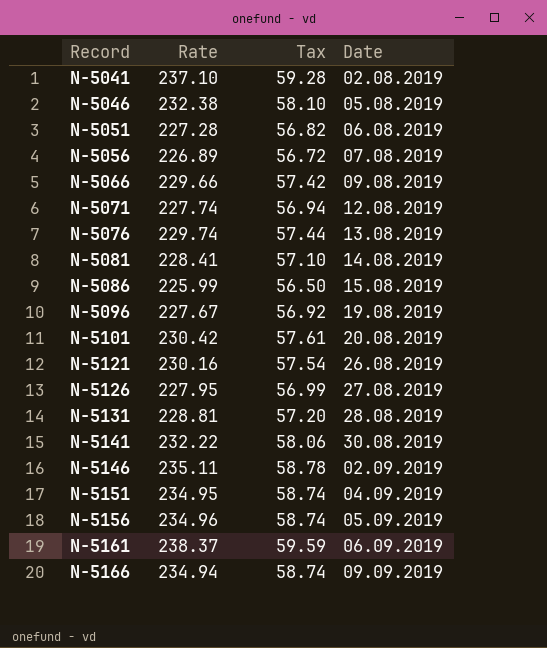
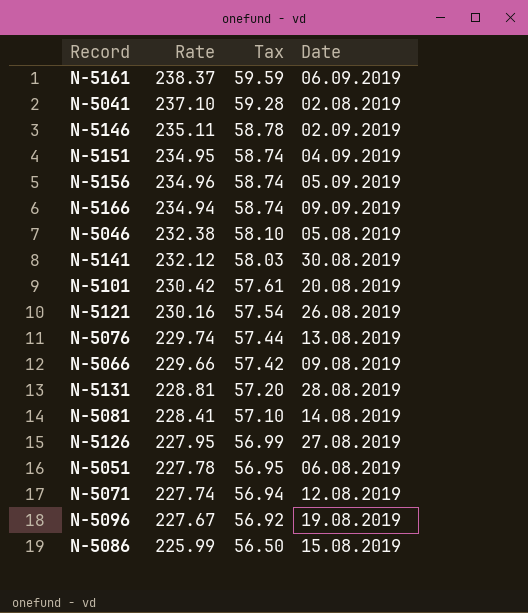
row order: Record ascending -> Tax descending
row N-5056: 226.89 | 56.72 | 07.08.2019 -> none
N-5141 | Rate: 232.22 -> 232.12
N-5141 | Tax: 58.06 -> 58.03
N-5051 | Rate: 227.28 -> 227.78
N-5051 | Tax: 56.82 -> 56.95

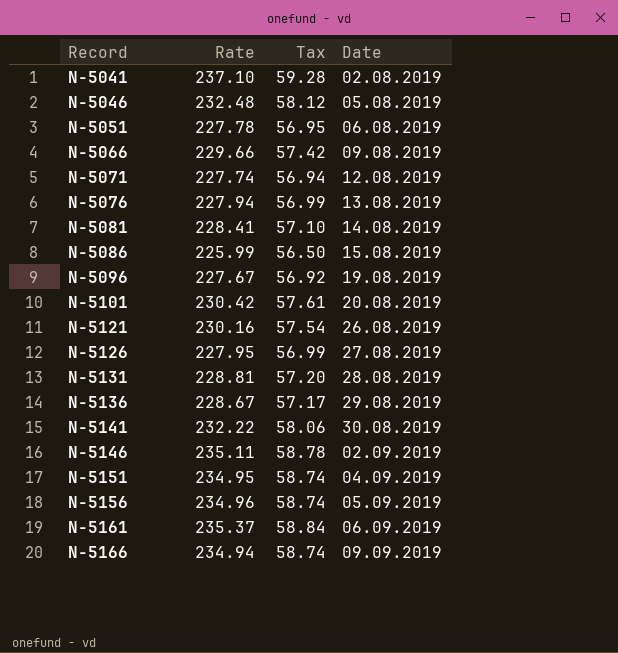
row order: Tax descending -> Record ascending
N-5046 | Rate: 232.38 -> 232.48
N-5046 | Tax: 58.10 -> 58.12
N-5076 | Rate: 229.74 -> 227.94
N-5076 | Tax: 57.44 -> 56.99
row N-5136: none -> 228.67 | 57.17 | 29.08.2019
N-5141 | Rate: 232.12 -> 232.22
N-5141 | Tax: 58.03 -> 58.06
N-5161 | Rate: 238.37 -> 235.37
N-5161 | Tax: 59.59 -> 58.84

